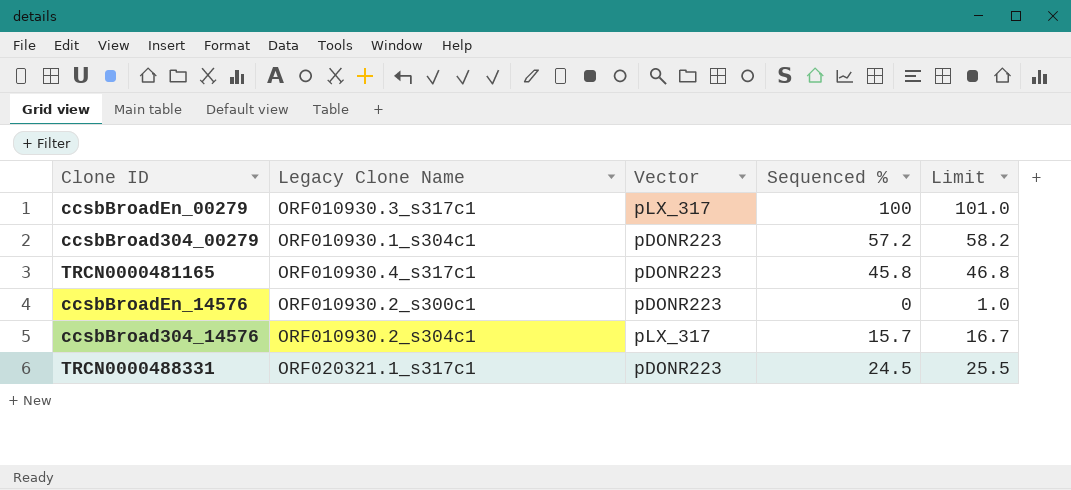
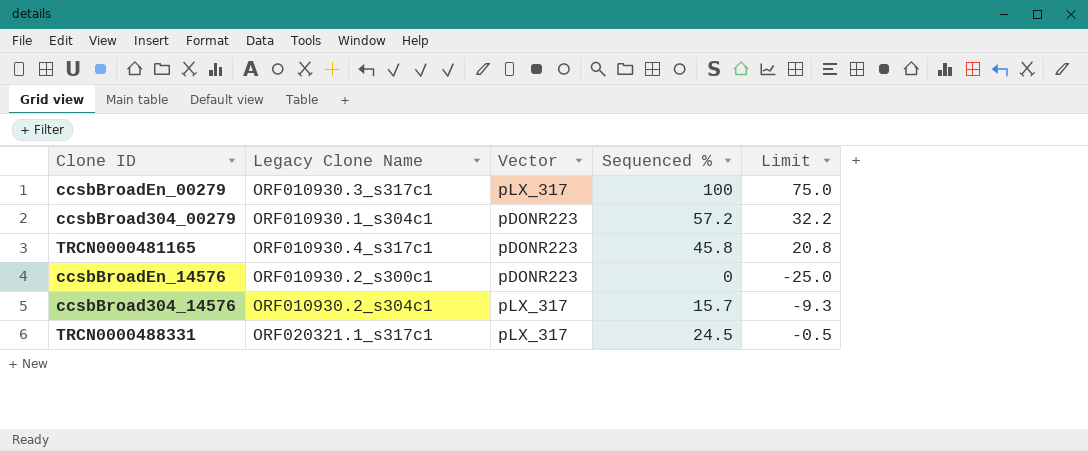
column Limit | formula: [Sequenced %] + 1 -> [Sequenced %] - 25
TRCN0000488331 | Vector: pDONR223 -> pLX_317

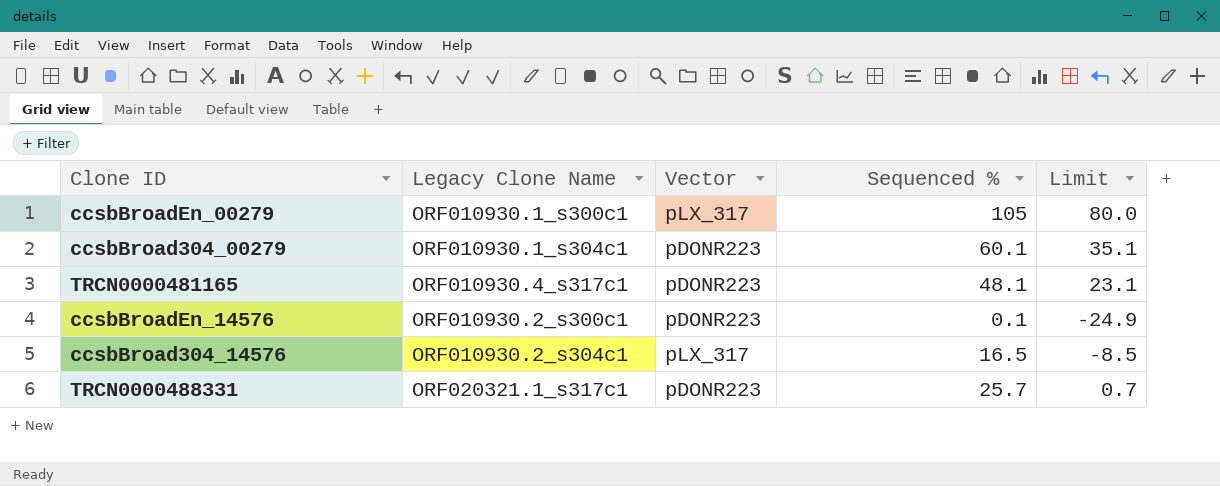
ccsbBroadEn_00279 | Legacy Clone Name: ORF010930.3_s317c1 -> ORF010930.1_s300c1
ccsbBroadEn_00279 | Sequenced %: 100 -> 105
ccsbBroadEn_00279 | Limit: 75.0 -> 80.0
ccsbBroad304_00279 | Sequenced %: 57.2 -> 60.1
ccsbBroad304_00279 | Limit: 32.2 -> 35.1
TRCN0000481165 | Sequenced %: 45.8 -> 48.1
TRCN0000481165 | Limit: 20.8 -> 23.1
ccsbBroadEn_14576 | Sequenced %: 0 -> 0.1
ccsbBroadEn_14576 | Limit: -25.0 -> -24.9
ccsbBroad304_14576 | Sequenced %: 15.7 -> 16.5
ccsbBroad304_14576 | Limit: -9.3 -> -8.5
TRCN0000488331 | Vector: pLX_317 -> pDONR223
TRCN0000488331 | Sequenced %: 24.5 -> 25.7
TRCN0000488331 | Limit: -0.5 -> 0.7

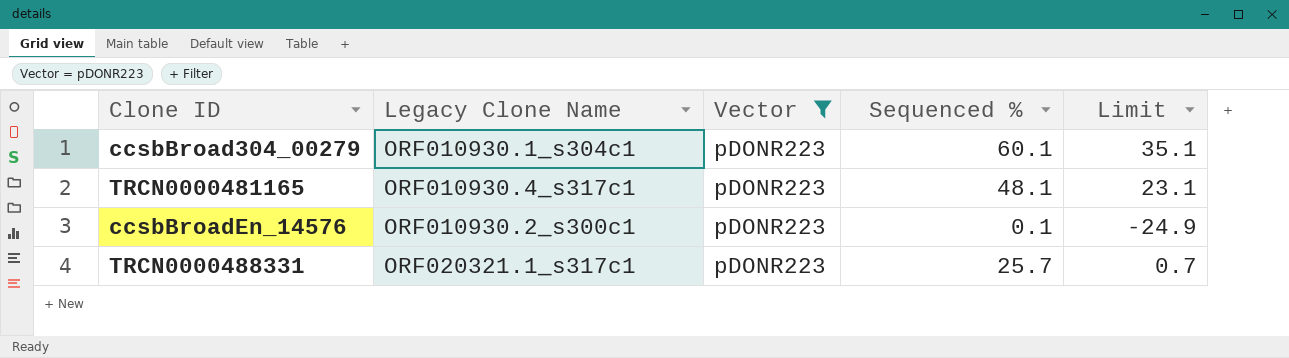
filter: none -> Vector = pDONR223

